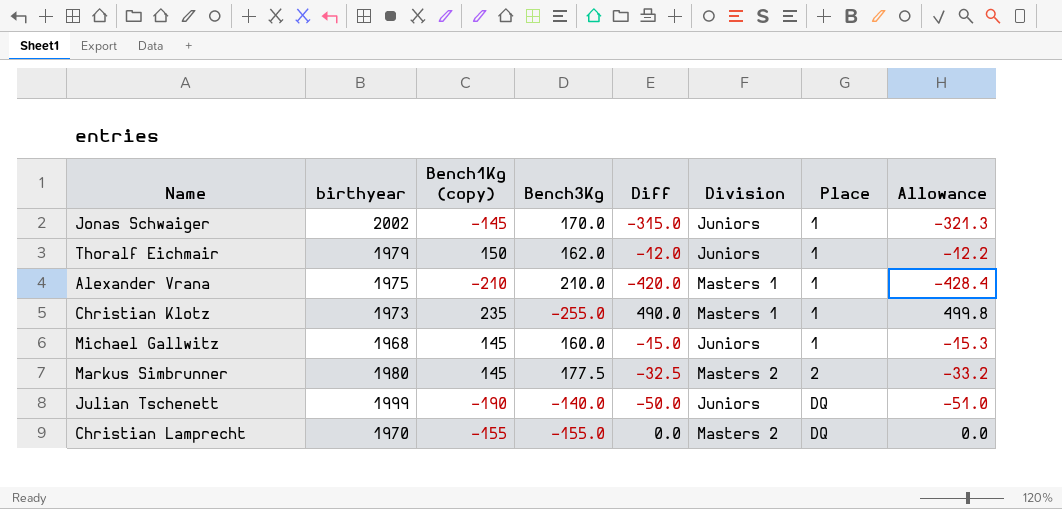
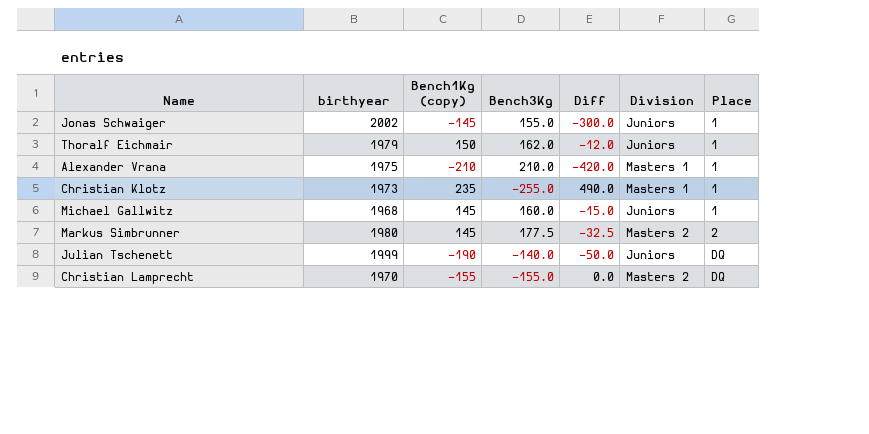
column Allowance | formula: [Diff] * 1.02 -> none
Jonas Schwaiger | Bench3Kg: 170.0 -> 155.0
Jonas Schwaiger | Diff: -315.0 -> -300.0

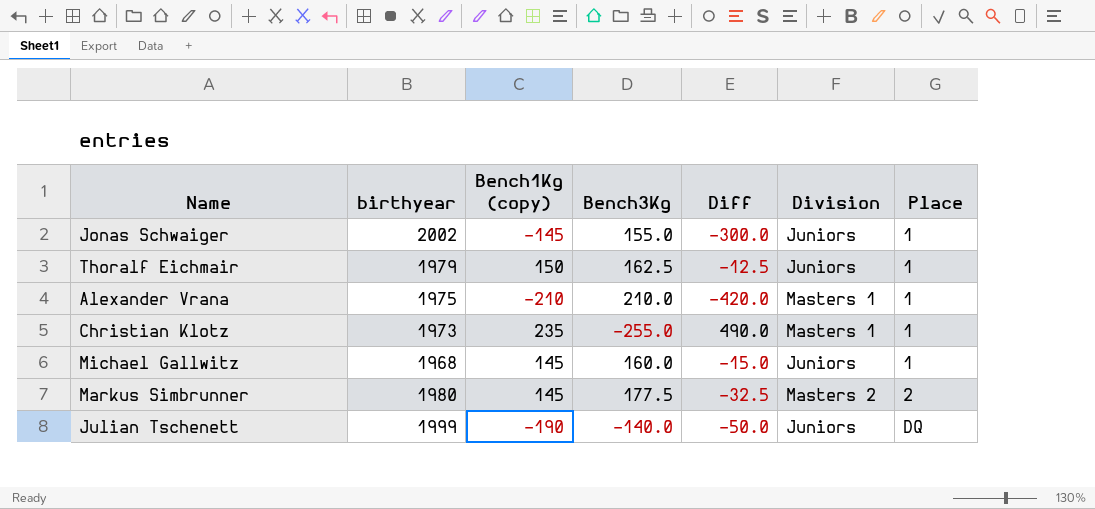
row Christian Lamprecht: 1970 | -155 | -155.0 | 0.0 | Masters 2 | DQ -> none
Thoralf Eichmair | Bench3Kg: 162.0 -> 162.5
Thoralf Eichmair | Diff: -12.0 -> -12.5

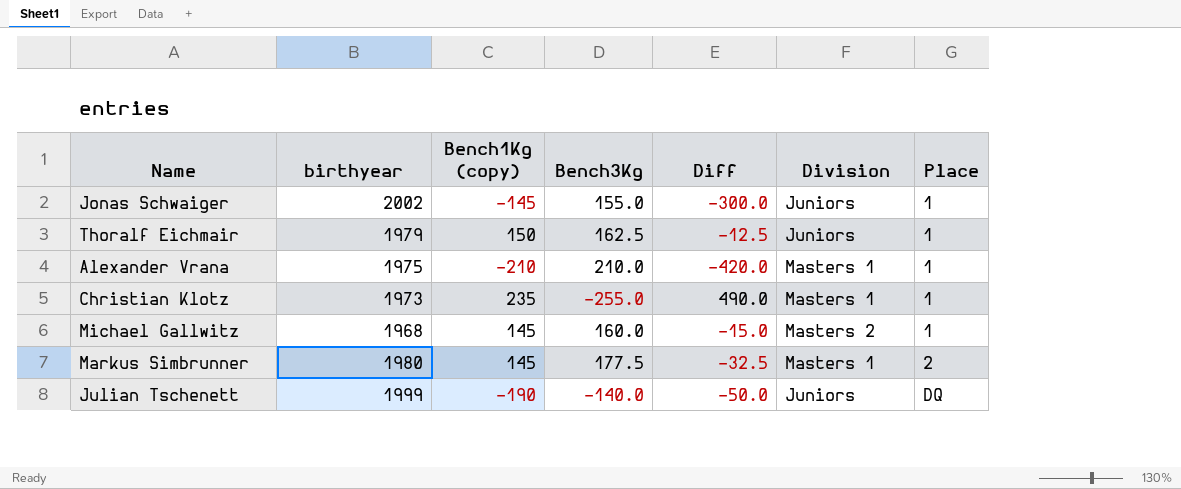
Michael Gallwitz | Division: Juniors -> Masters 2
Markus Simbrunner | Division: Masters 2 -> Masters 1

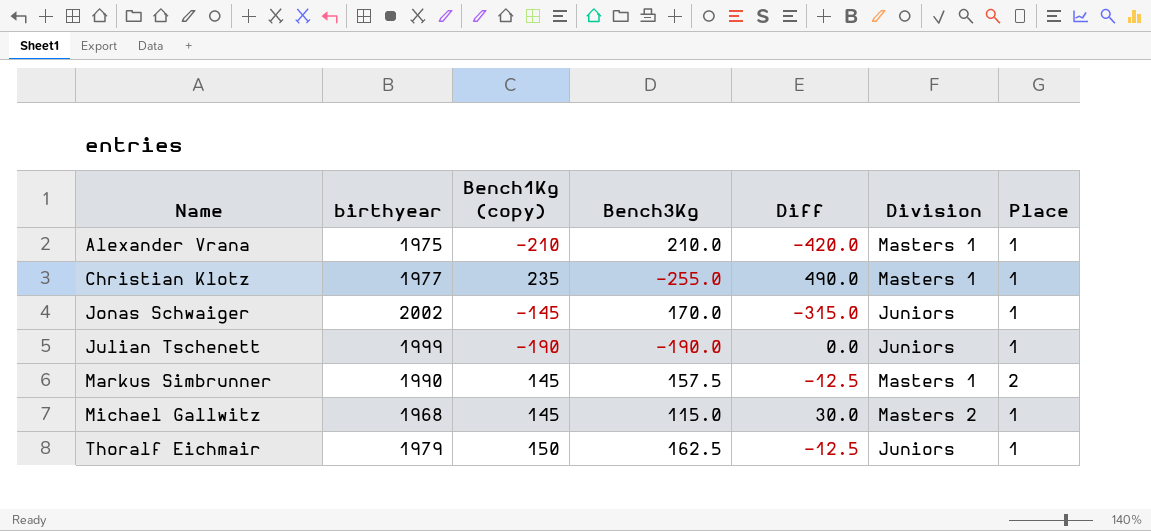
row order: Place ascending -> Name ascending
Christian Klotz | birthyear: 1973 -> 1977
Jonas Schwaiger | Bench3Kg: 155.0 -> 170.0
Jonas Schwaiger | Diff: -300.0 -> -315.0
Julian Tschenett | Bench3Kg: -140.0 -> -190.0
Julian Tschenett | Diff: -50.0 -> 0.0
Julian Tschenett | Place: DQ -> 1
Markus Simbrunner | birthyear: 1980 -> 1990
Markus Simbrunner | Bench3Kg: 177.5 -> 157.5
Markus Simbrunner | Diff: -32.5 -> -12.5
Michael Gallwitz | Bench3Kg: 160.0 -> 115.0
Michael Gallwitz | Diff: -15.0 -> 30.0

